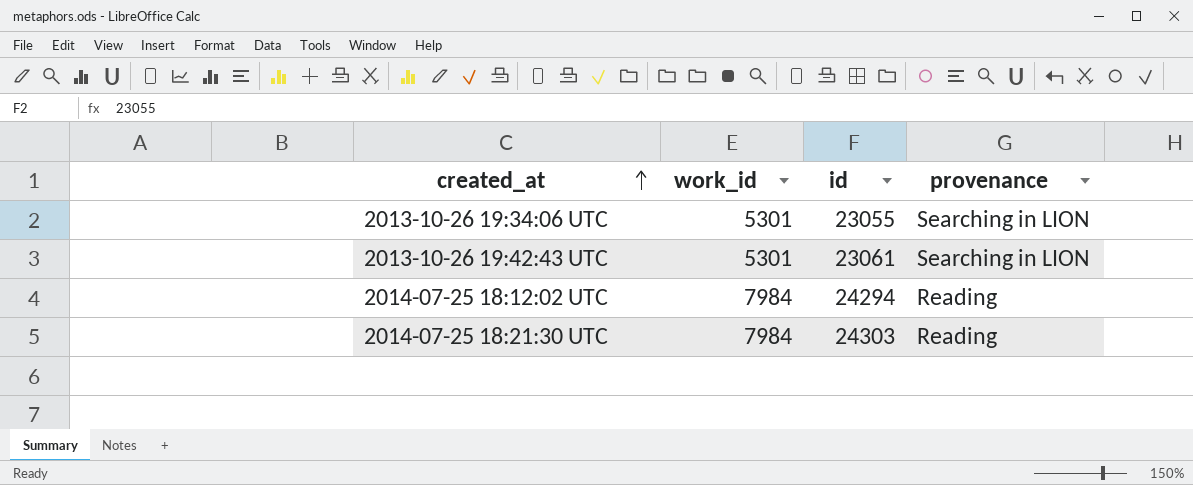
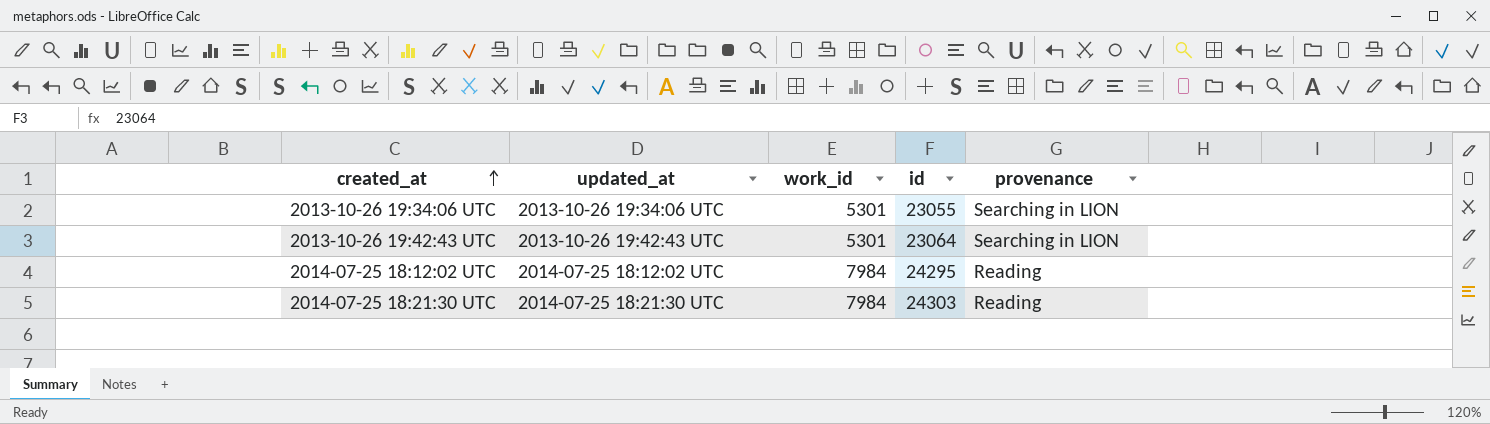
column updated_at | position: none -> 2
2013-10-26 19:42:43 UTC | id: 23061 -> 23064
2014-07-25 18:12:02 UTC | id: 24294 -> 24295

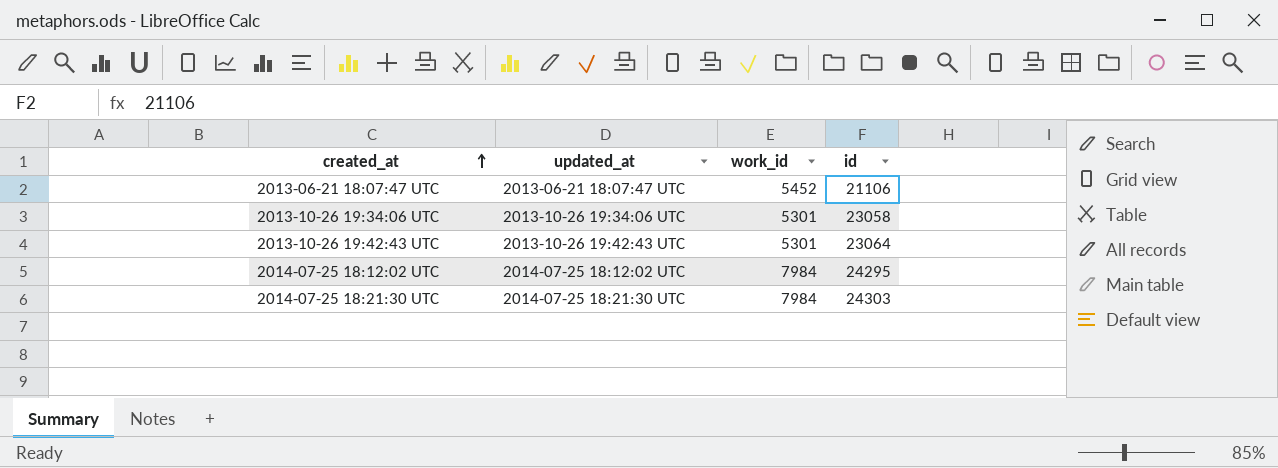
column provenance | position: 5 -> none
row 2013-06-21 18:07:47 UTC: none -> 2013-06-21 18:07:47 UTC | 5452 | 21106
2013-10-26 19:34:06 UTC | id: 23055 -> 23058

